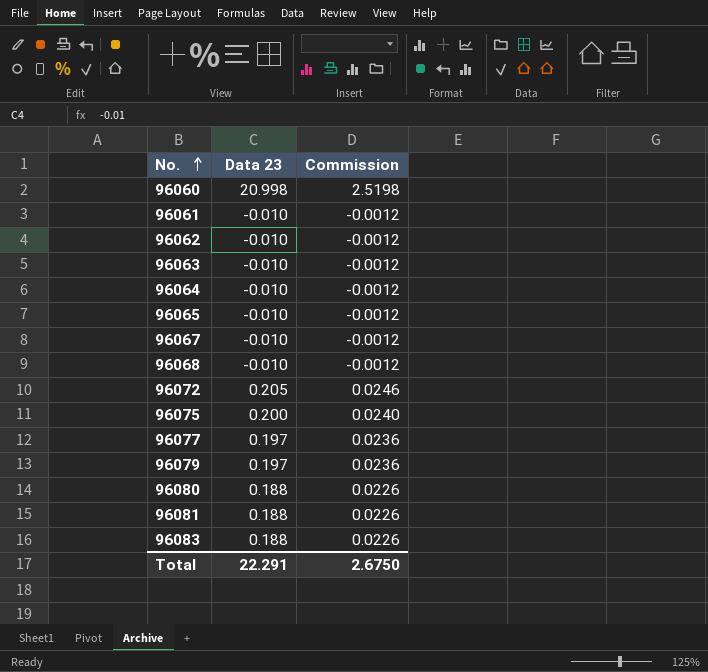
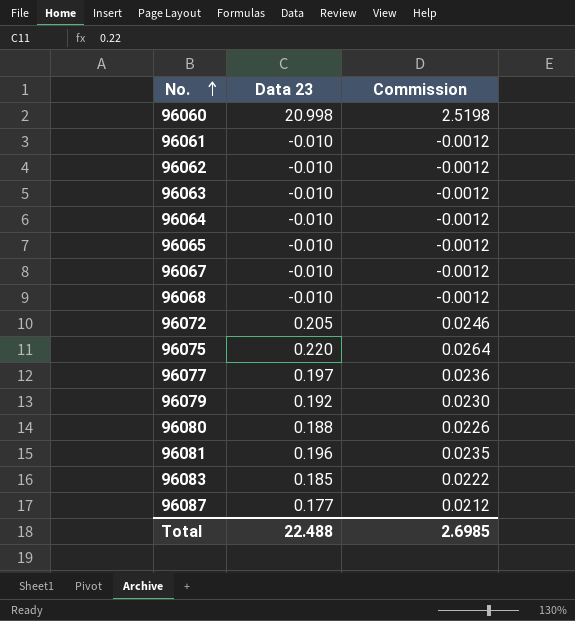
96075 | Data 23: 0.200 -> 0.220
96075 | Commission: 0.0240 -> 0.0264
96079 | Data 23: 0.197 -> 0.192
96079 | Commission: 0.0236 -> 0.0230
96081 | Data 23: 0.188 -> 0.196
96081 | Commission: 0.0226 -> 0.0235
96083 | Data 23: 0.188 -> 0.185
96083 | Commission: 0.0226 -> 0.0222
row 96087: none -> 0.177 | 0.0212
Total | Data 23: 22.291 -> 22.488
Total | Commission: 2.6750 -> 2.6985

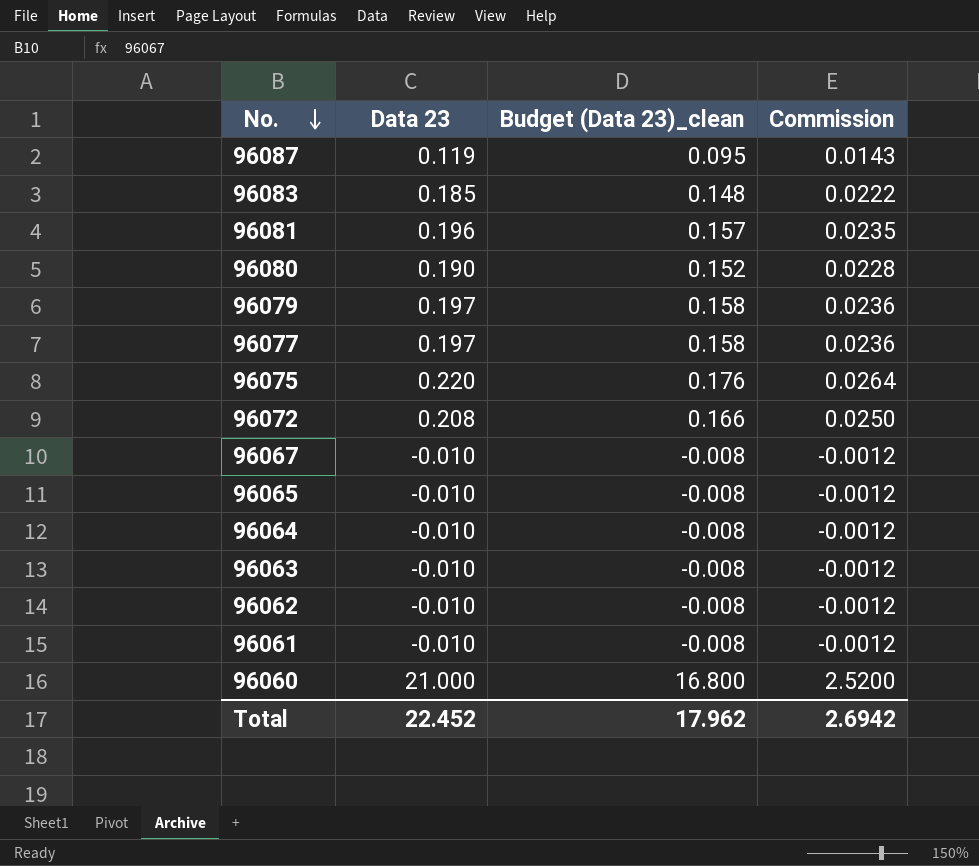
row order: No. ascending -> No. descending
column Budget (Data 23)_clean | formula: none -> [Data 23] * 0.8
row 96068: -0.010 | -0.0012 -> none
96087 | Data 23: 0.177 -> 0.119
96087 | Commission: 0.0212 -> 0.0143
96080 | Data 23: 0.188 -> 0.190
96080 | Commission: 0.0226 -> 0.0228
96079 | Data 23: 0.192 -> 0.197
96079 | Commission: 0.0230 -> 0.0236
96072 | Data 23: 0.205 -> 0.208
96072 | Commission: 0.0246 -> 0.0250
96060 | Data 23: 20.998 -> 21.000
96060 | Commission: 2.5198 -> 2.5200
Total | Data 23: 22.488 -> 22.452
Total | Commission: 2.6985 -> 2.6942

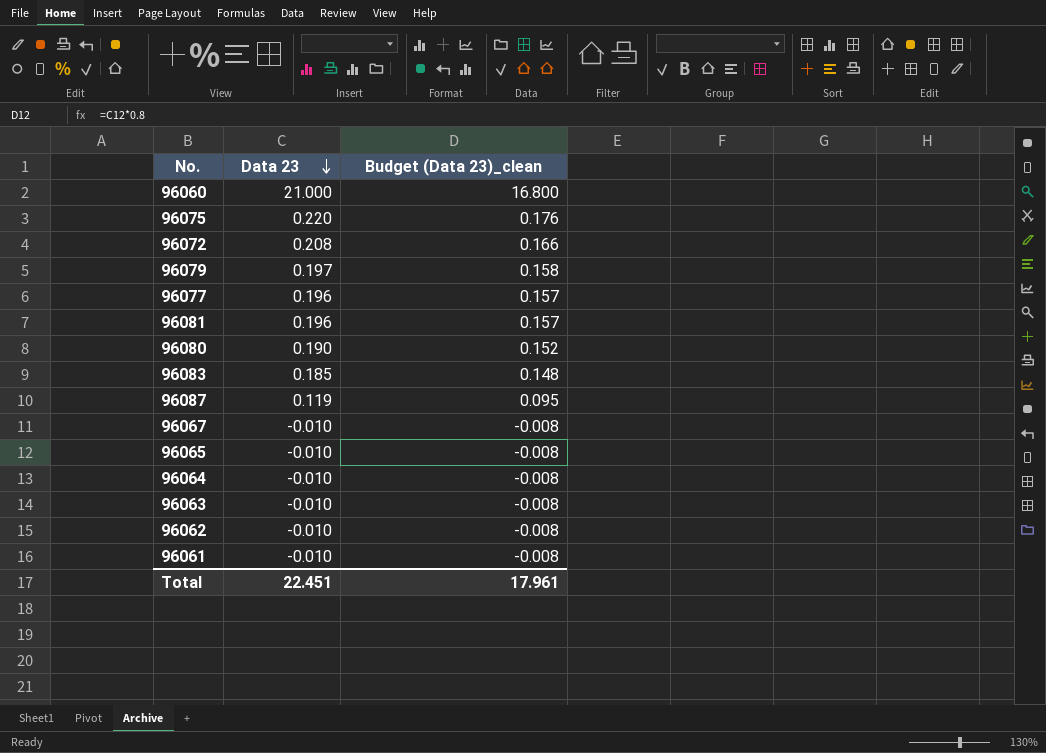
row order: No. descending -> Data 23 descending
column Commission | formula: [Data 23] * 0.12 -> none
96077 | Data 23: 0.197 -> 0.196
96077 | Budget (Data 23)_clean: 0.158 -> 0.157
Total | Data 23: 22.452 -> 22.451
Total | Budget (Data 23)_clean: 17.962 -> 17.961

